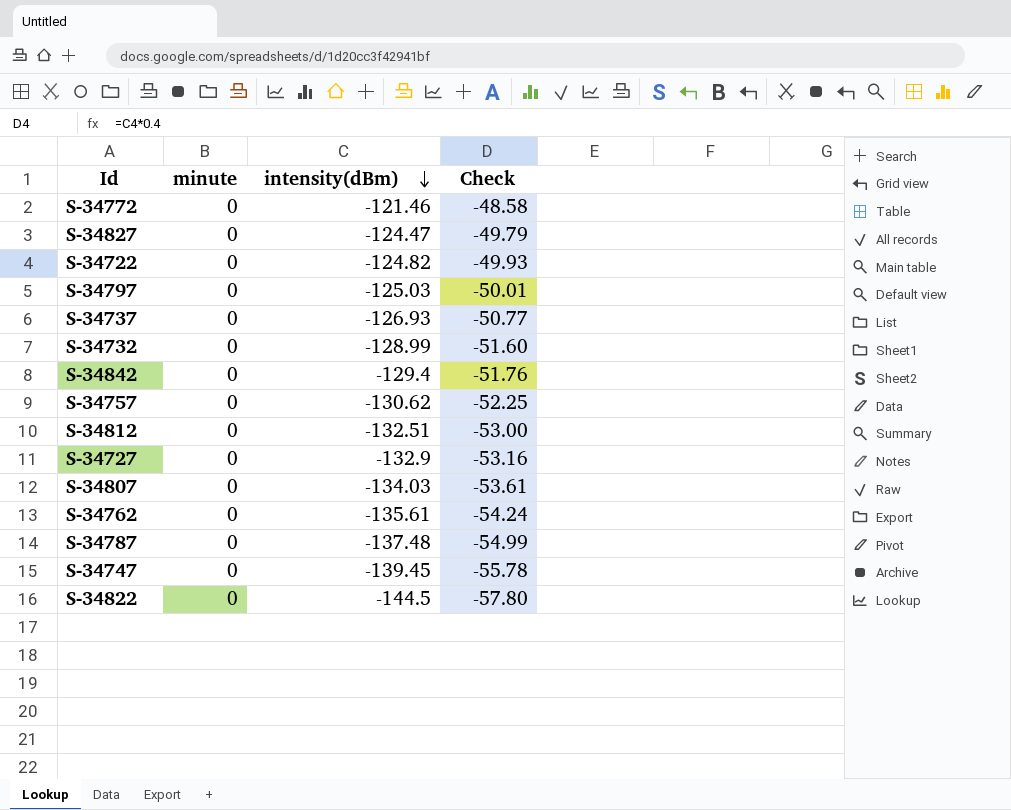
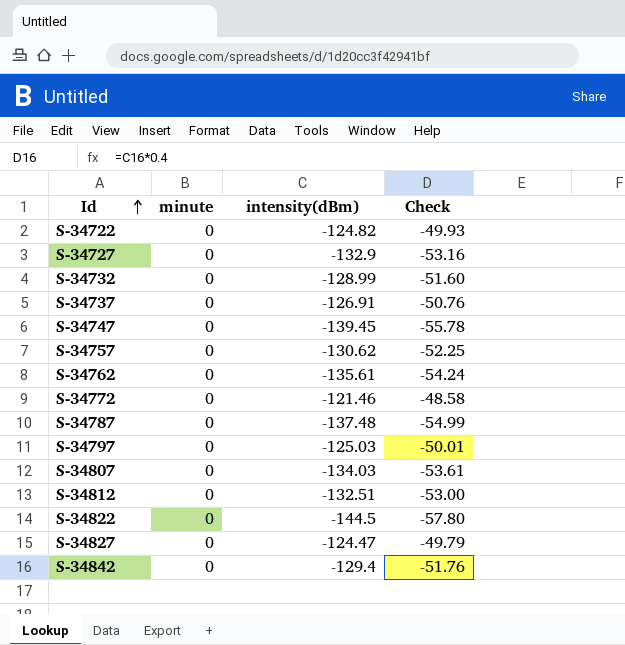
row order: intensity(dBm) descending -> Id ascending
S-34737 | intensity(dBm): -126.93 -> -126.91
S-34737 | Check: -50.77 -> -50.76

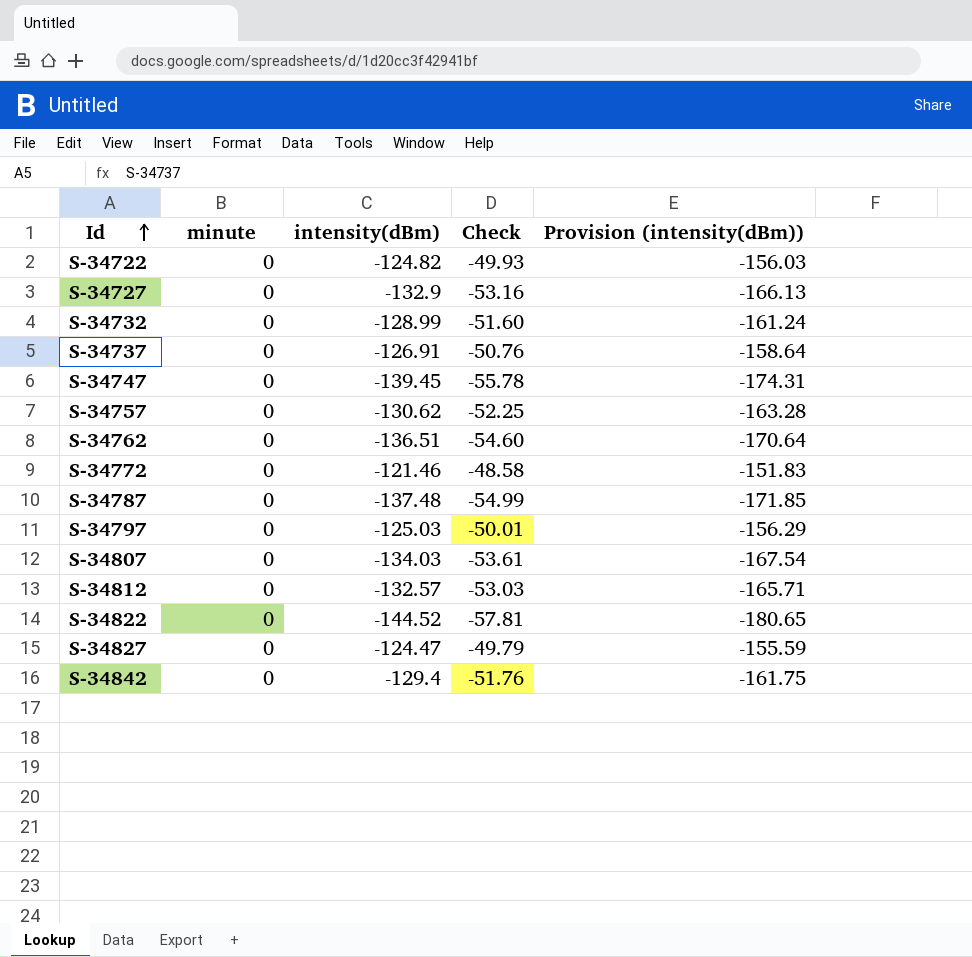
column Provision (intensity(dBm)) | formula: none -> [intensity(dBm)] * 1.25
S-34762 | intensity(dBm): -135.61 -> -136.51
S-34762 | Check: -54.24 -> -54.60
S-34812 | intensity(dBm): -132.51 -> -132.57
S-34812 | Check: -53.00 -> -53.03
S-34822 | intensity(dBm): -144.5 -> -144.52
S-34822 | Check: -57.80 -> -57.81

